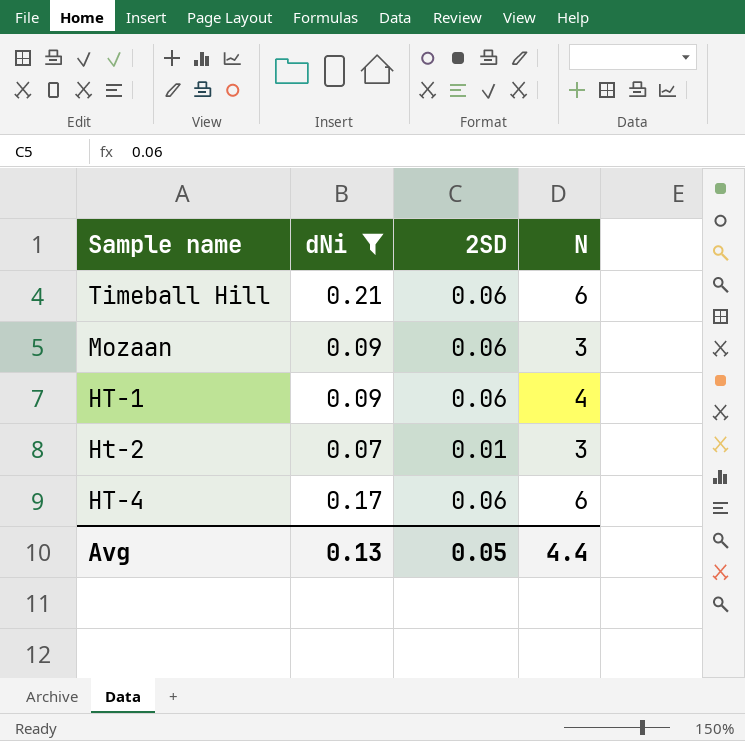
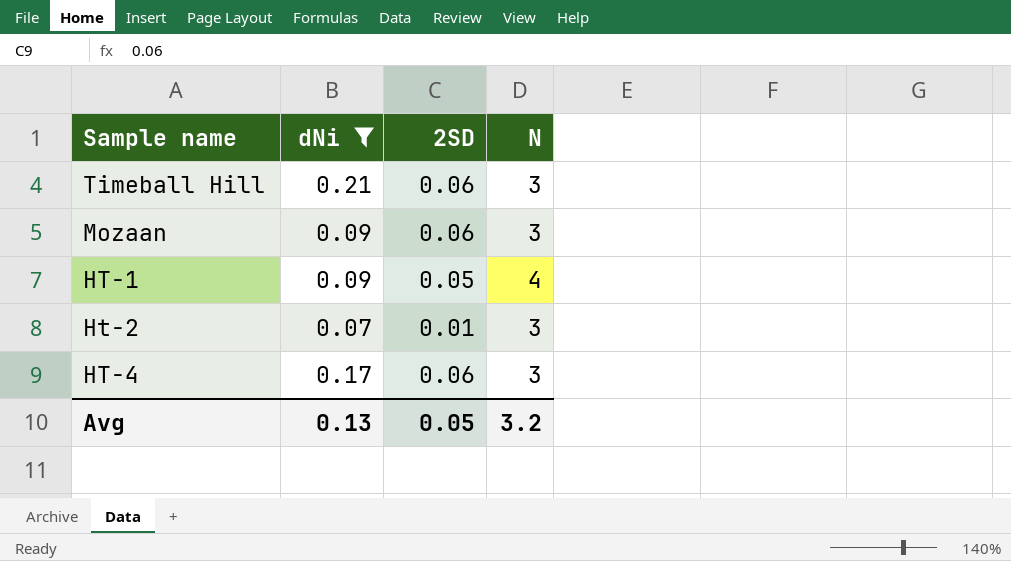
Timeball Hill | N: 6 -> 3
HT-1 | 2SD: 0.06 -> 0.05
HT-4 | N: 6 -> 3
Avg | N: 4.4 -> 3.2

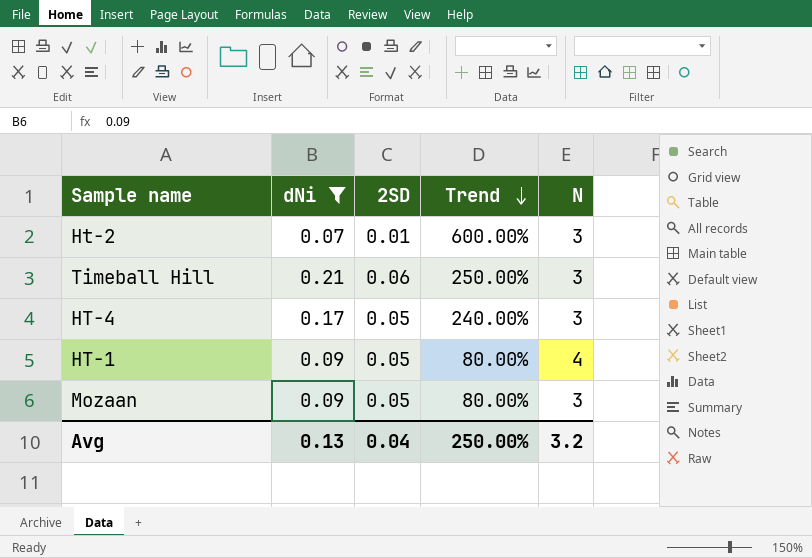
row order: none -> Trend descending
column Trend | formula: none -> ([dNi] - [2SD]) / [2SD]
HT-4 | 2SD: 0.06 -> 0.05
Mozaan | 2SD: 0.06 -> 0.05
Avg | 2SD: 0.05 -> 0.04

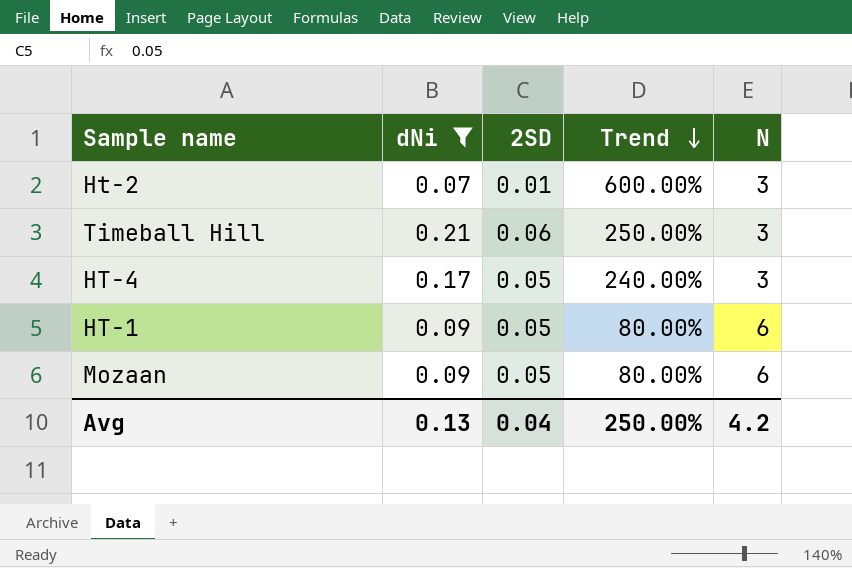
HT-1 | N: 4 -> 6
Mozaan | N: 3 -> 6
Avg | N: 3.2 -> 4.2

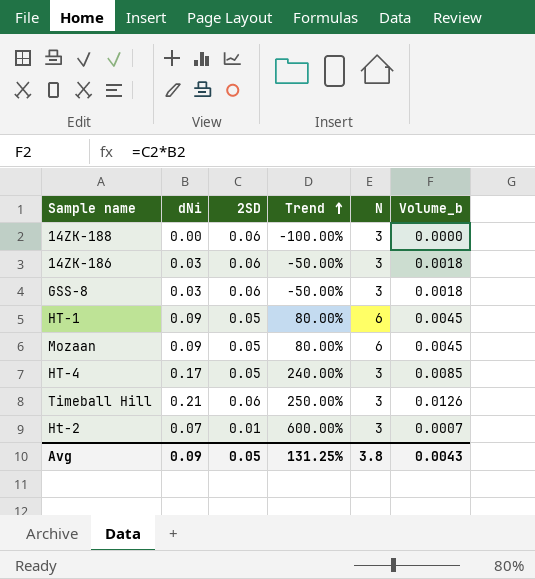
filter: dNi >= 0.07 -> none
row order: Trend descending -> Trend ascending
column Volume_b | formula: none -> [dNi] * [2SD]
Avg | dNi: 0.13 -> 0.09
Avg | 2SD: 0.04 -> 0.05
Avg | Trend: 250.00% -> 131.25%
Avg | N: 4.2 -> 3.8

